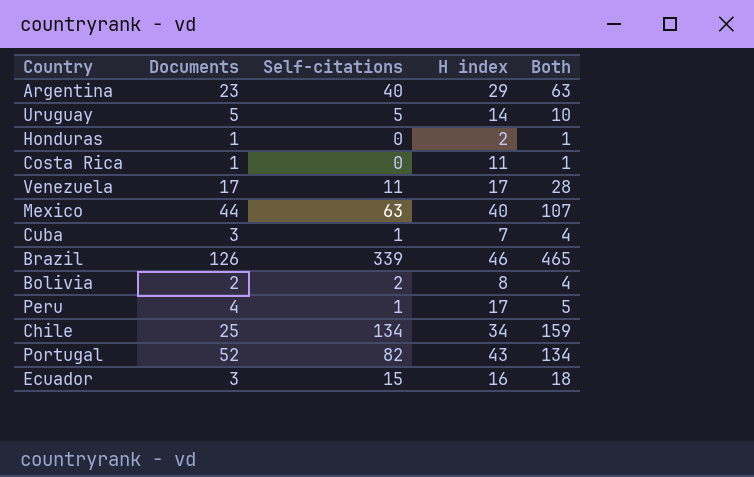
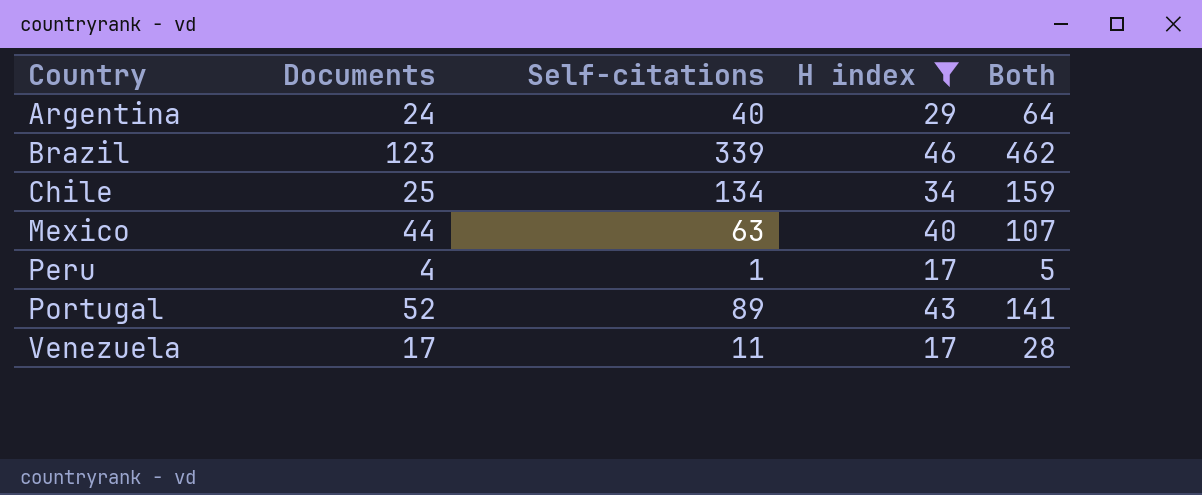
filter: none -> H index >= 17
row order: none -> Country ascending
Argentina | Documents: 23 -> 24
Argentina | Both: 63 -> 64
Brazil | Documents: 126 -> 123
Brazil | Both: 465 -> 462
Portugal | Self-citations: 82 -> 89
Portugal | Both: 134 -> 141

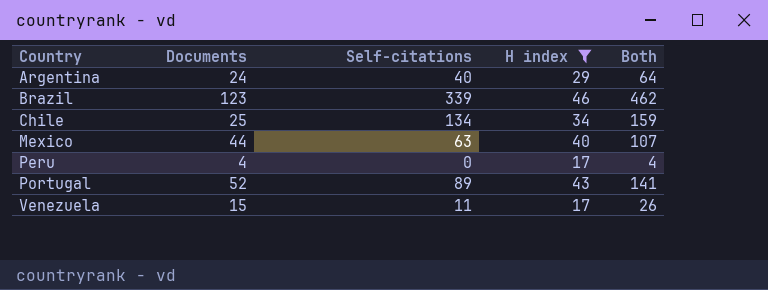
Peru | Self-citations: 1 -> 0
Peru | Both: 5 -> 4
Venezuela | Documents: 17 -> 15
Venezuela | Both: 28 -> 26

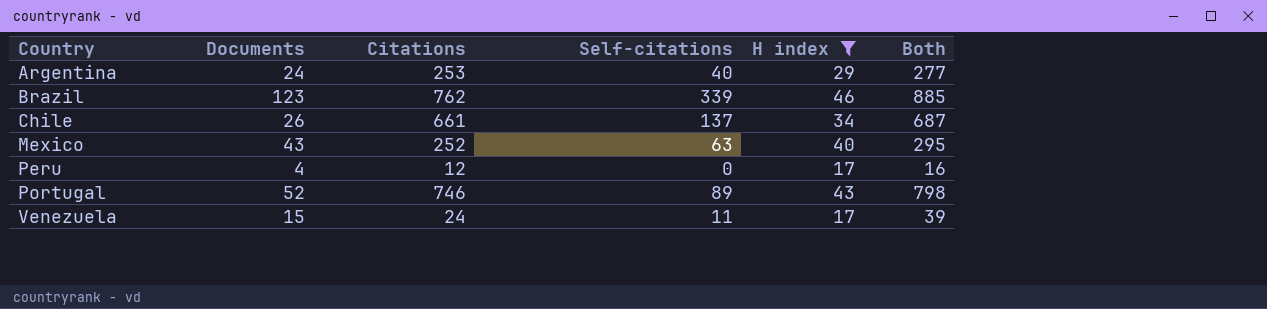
column Citations | position: none -> 3
column Both | formula: [Documents] + [Self-citations] -> [Documents] + [Citations]
Chile | Documents: 25 -> 26
Chile | Self-citations: 134 -> 137
Mexico | Documents: 44 -> 43

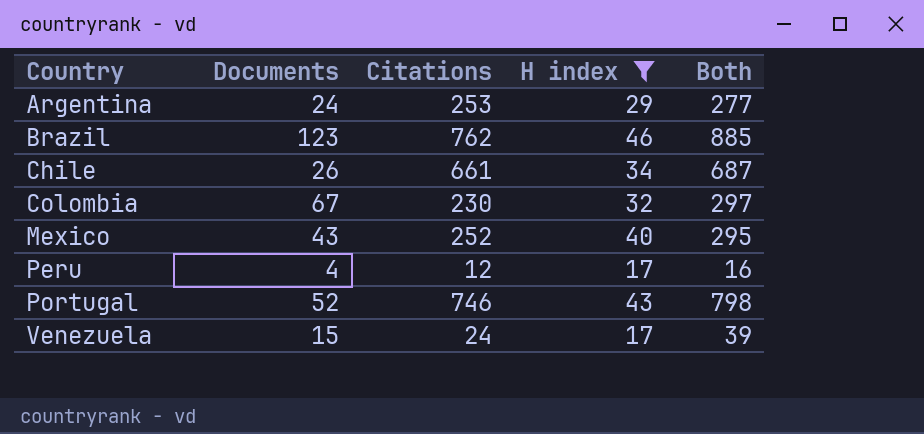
column Self-citations | position: 4 -> none
row Colombia: none -> 67 | 230 | 32 | 297

